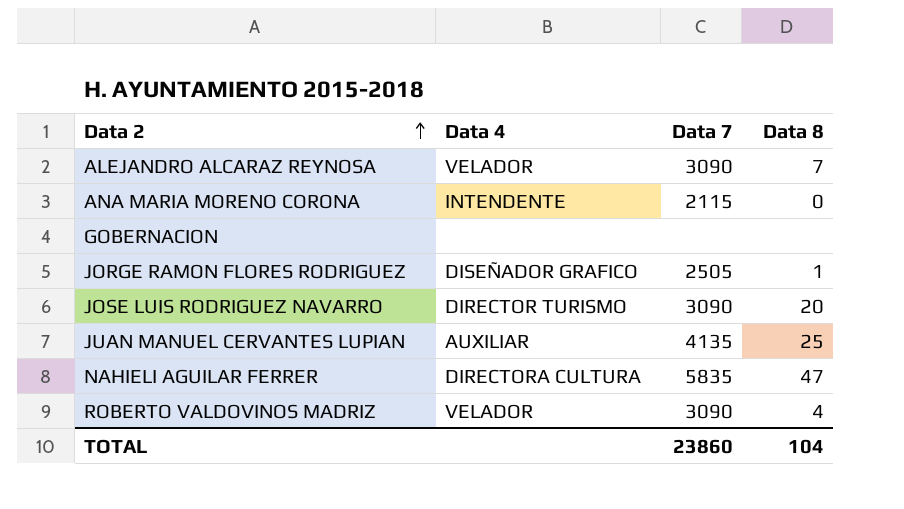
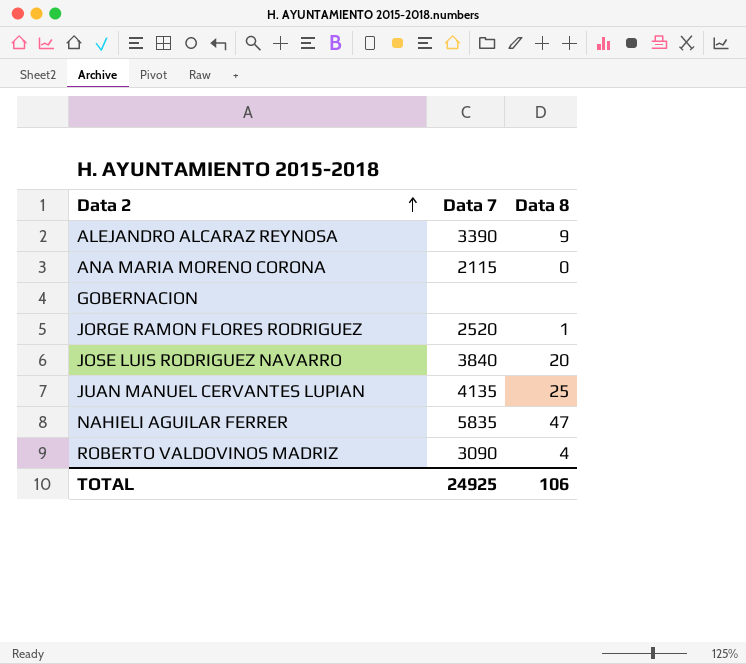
column Data 4 | position: 2 -> none
ALEJANDRO ALCARAZ REYNOSA | Data 7: 3090 -> 3390
ALEJANDRO ALCARAZ REYNOSA | Data 8: 7 -> 9
JORGE RAMON FLORES RODRIGUEZ | Data 7: 2505 -> 2520
JOSE LUIS RODRIGUEZ NAVARRO | Data 7: 3090 -> 3840
TOTAL | Data 7: 23860 -> 24925
TOTAL | Data 8: 104 -> 106

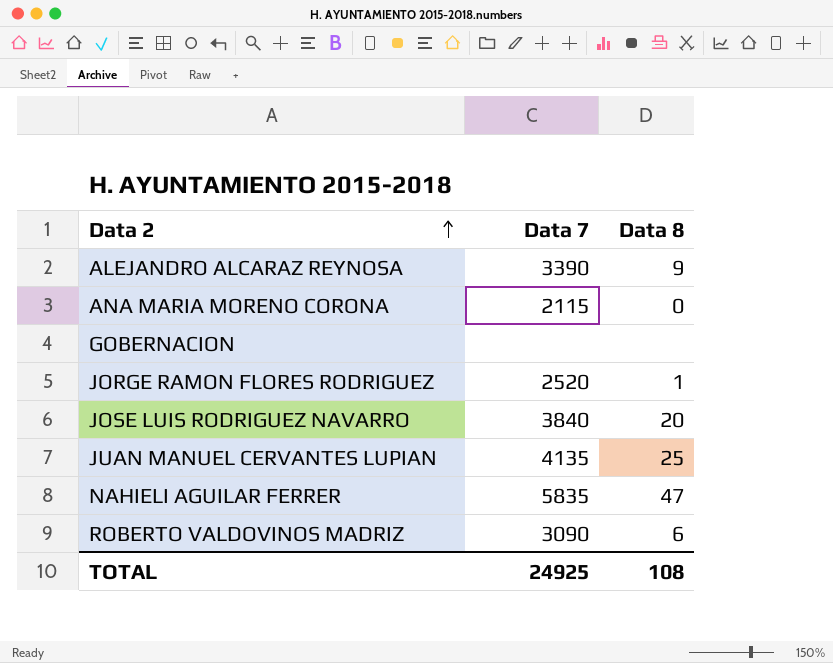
ROBERTO VALDOVINOS MADRIZ | Data 8: 4 -> 6
TOTAL | Data 8: 106 -> 108

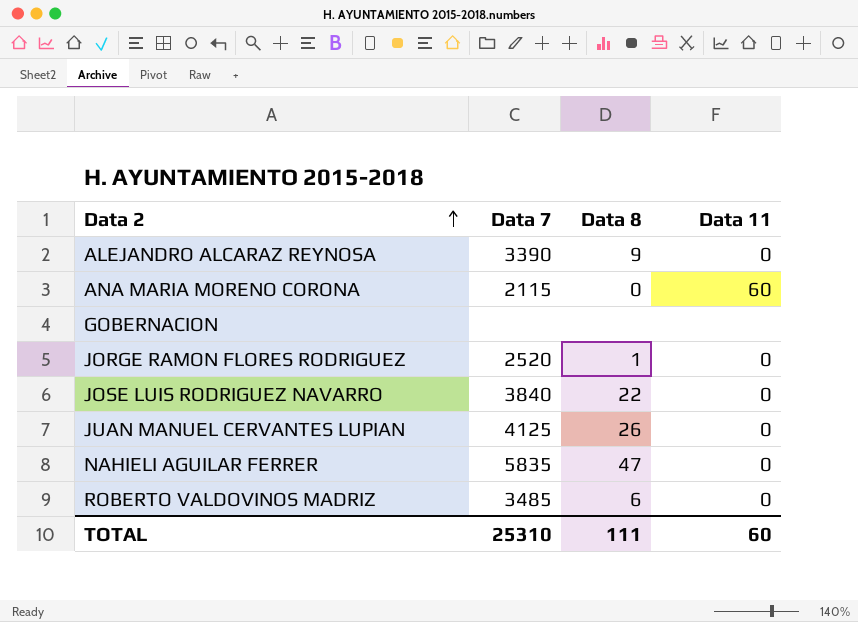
column Data 11 | position: none -> 4
JOSE LUIS RODRIGUEZ NAVARRO | Data 8: 20 -> 22
JUAN MANUEL CERVANTES LUPIAN | Data 7: 4135 -> 4125
JUAN MANUEL CERVANTES LUPIAN | Data 8: 25 -> 26
ROBERTO VALDOVINOS MADRIZ | Data 7: 3090 -> 3485
TOTAL | Data 7: 24925 -> 25310
TOTAL | Data 8: 108 -> 111

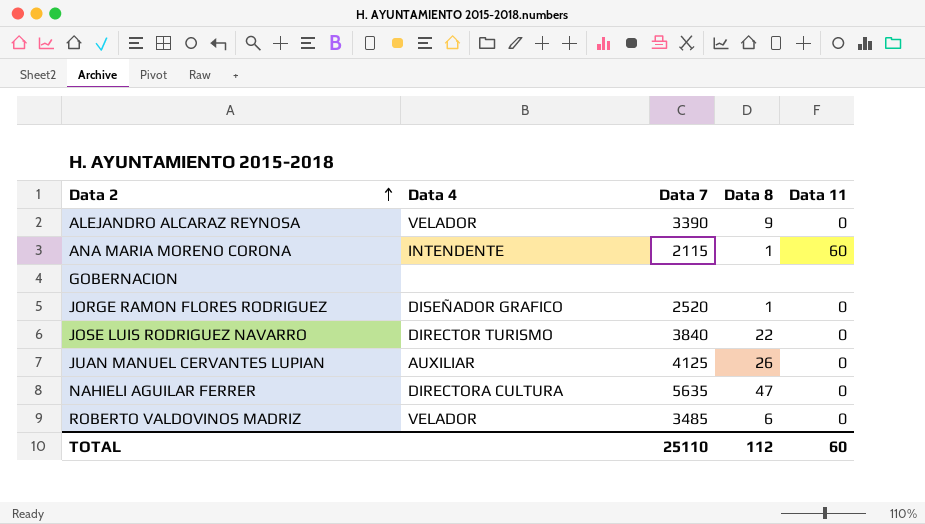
column Data 4 | position: none -> 2
ANA MARIA MORENO CORONA | Data 8: 0 -> 1
NAHIELI AGUILAR FERRER | Data 7: 5835 -> 5635
TOTAL | Data 7: 25310 -> 25110
TOTAL | Data 8: 111 -> 112

